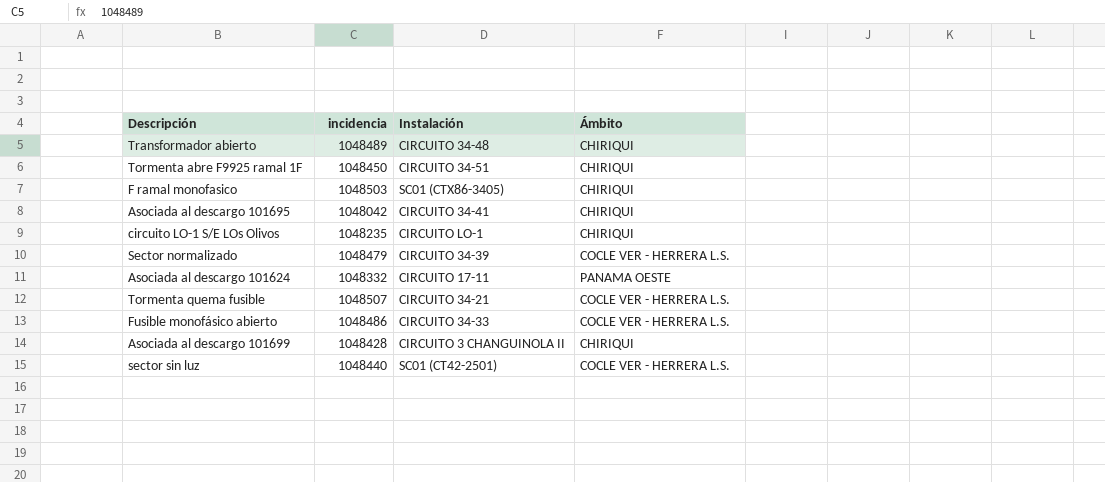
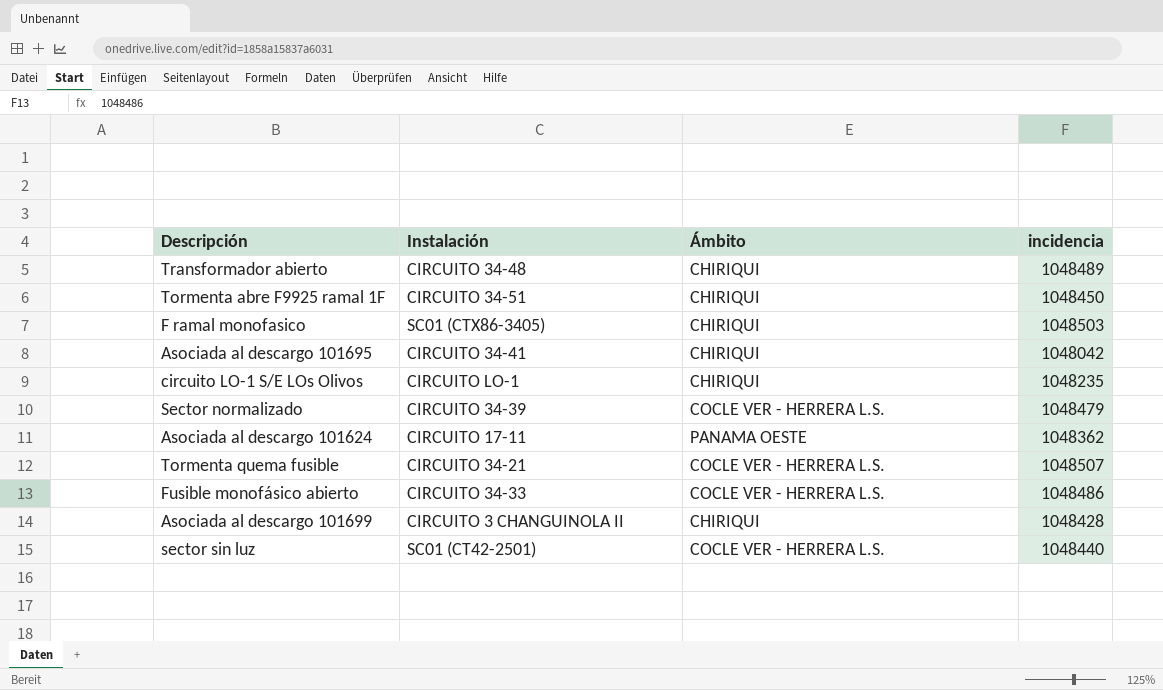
column incidencia | position: 2 -> 4
Asociada al descargo 101624 | incidencia: 1048332 -> 1048362

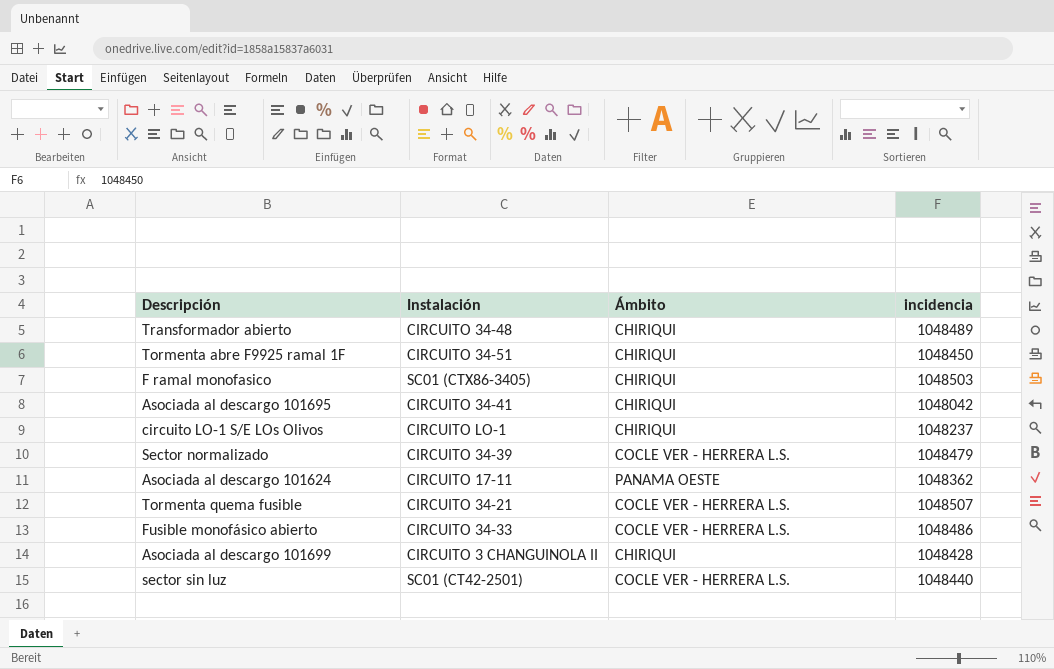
circuito LO-1 S/E LOs Olivos | incidencia: 1048235 -> 1048237

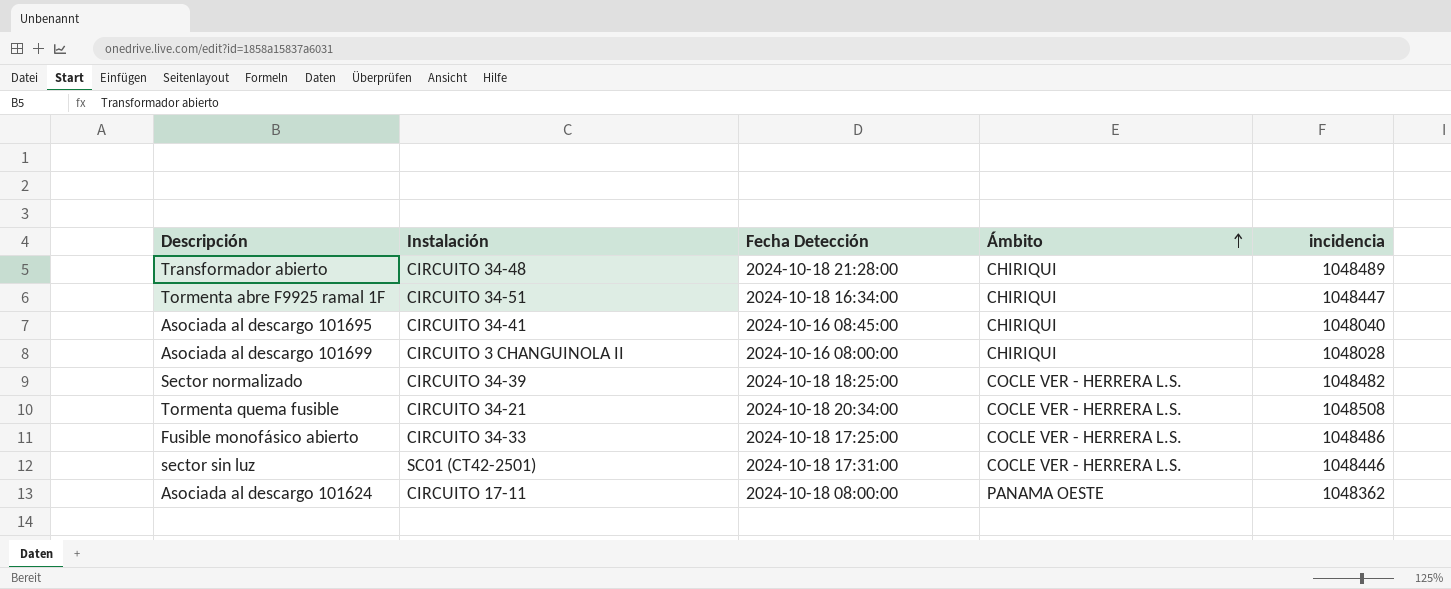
row order: none -> Ámbito ascending
column Fecha Detección | position: none -> 3
row F ramal monofasico: SC01 (CTX86-3405) | CHIRIQUI | 1048503 -> none
row circuito LO-1 S/E LOs Olivos: CIRCUITO LO-1 | CHIRIQUI | 1048237 -> none
Tormenta abre F9925 ramal 1F | incidencia: 1048450 -> 1048447
Asociada al descargo 101695 | incidencia: 1048042 -> 1048040
Asociada al descargo 101699 | incidencia: 1048428 -> 1048028
Sector normalizado | incidencia: 1048479 -> 1048482
Tormenta quema fusible | incidencia: 1048507 -> 1048508
sector sin luz | incidencia: 1048440 -> 1048446

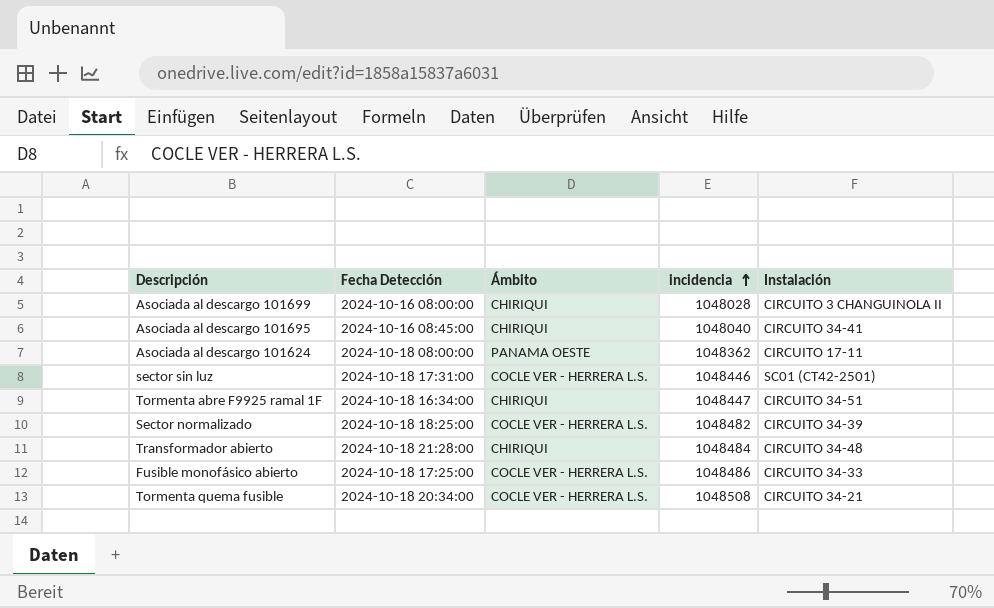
row order: Ámbito ascending -> incidencia ascending
column Instalación | position: 2 -> 5
Transformador abierto | incidencia: 1048489 -> 1048484

